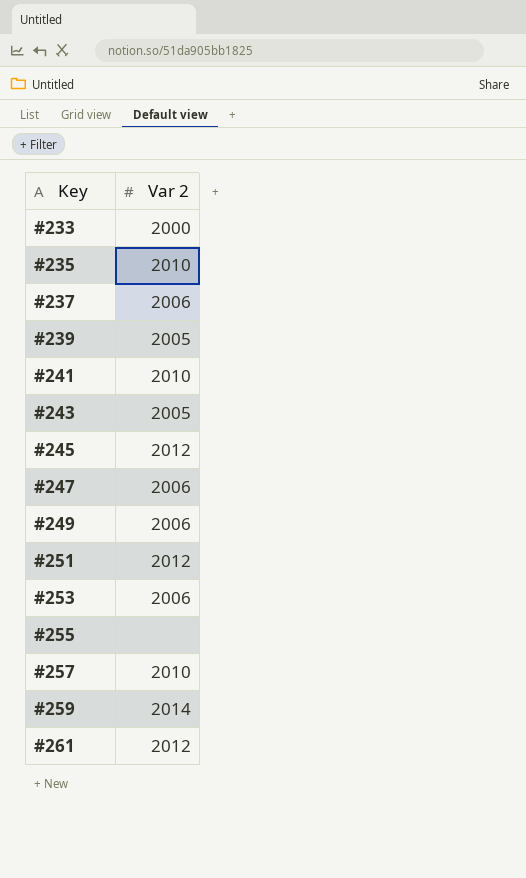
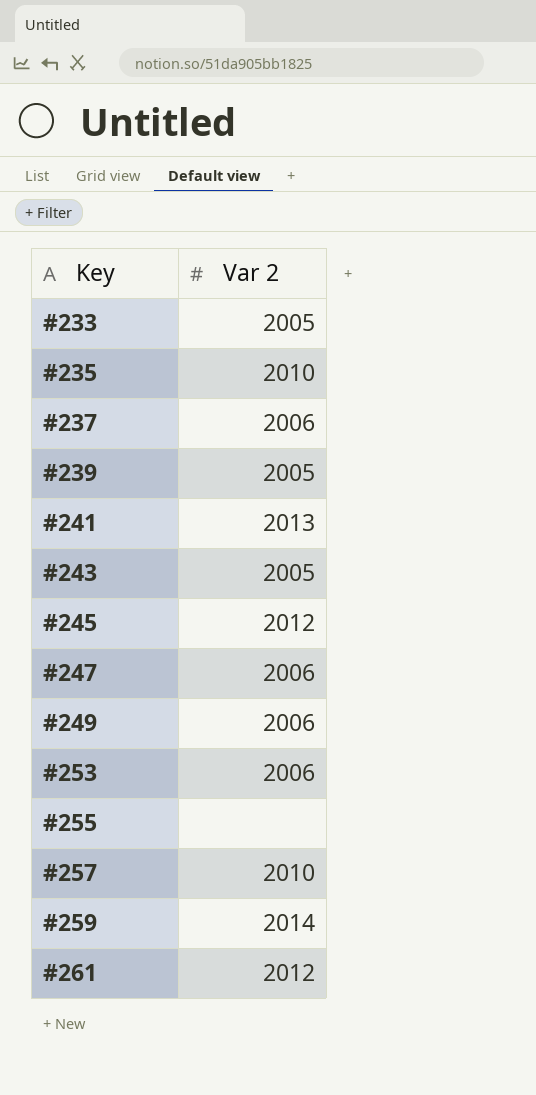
row #251: 2012 -> none
#233 | Var 2: 2000 -> 2005
#241 | Var 2: 2010 -> 2013

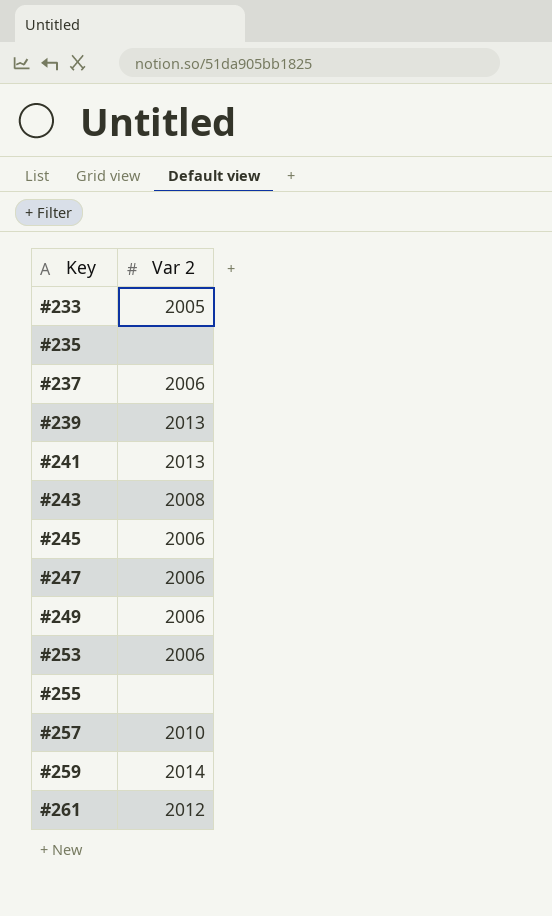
#235 | Var 2: 2010 -> none
#239 | Var 2: 2005 -> 2013
#243 | Var 2: 2005 -> 2008
#245 | Var 2: 2012 -> 2006

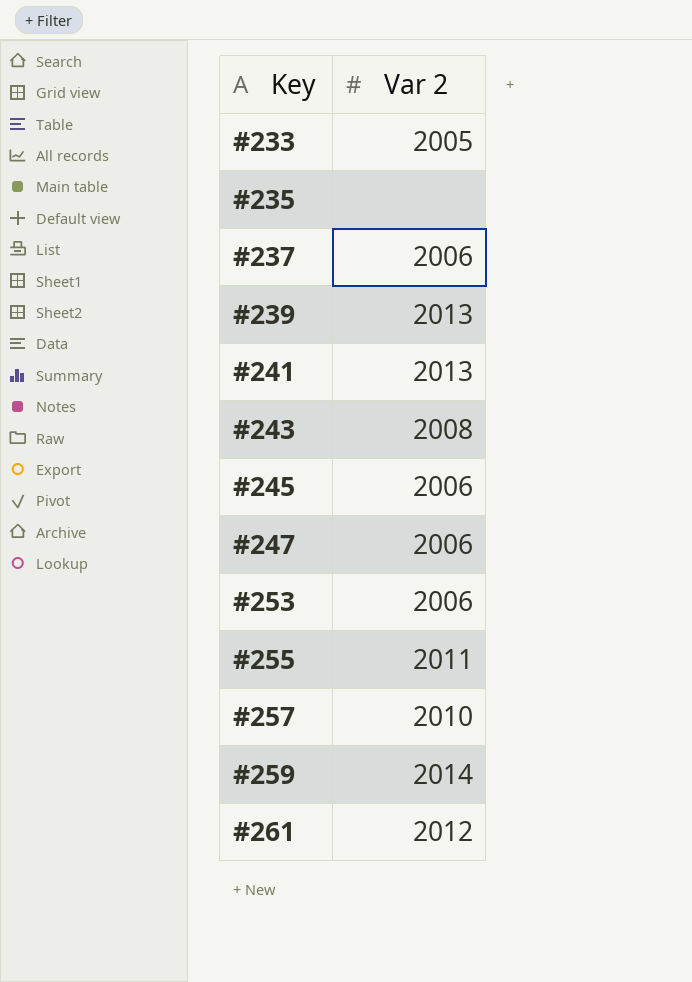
row #249: 2006 -> none
#255 | Var 2: none -> 2011

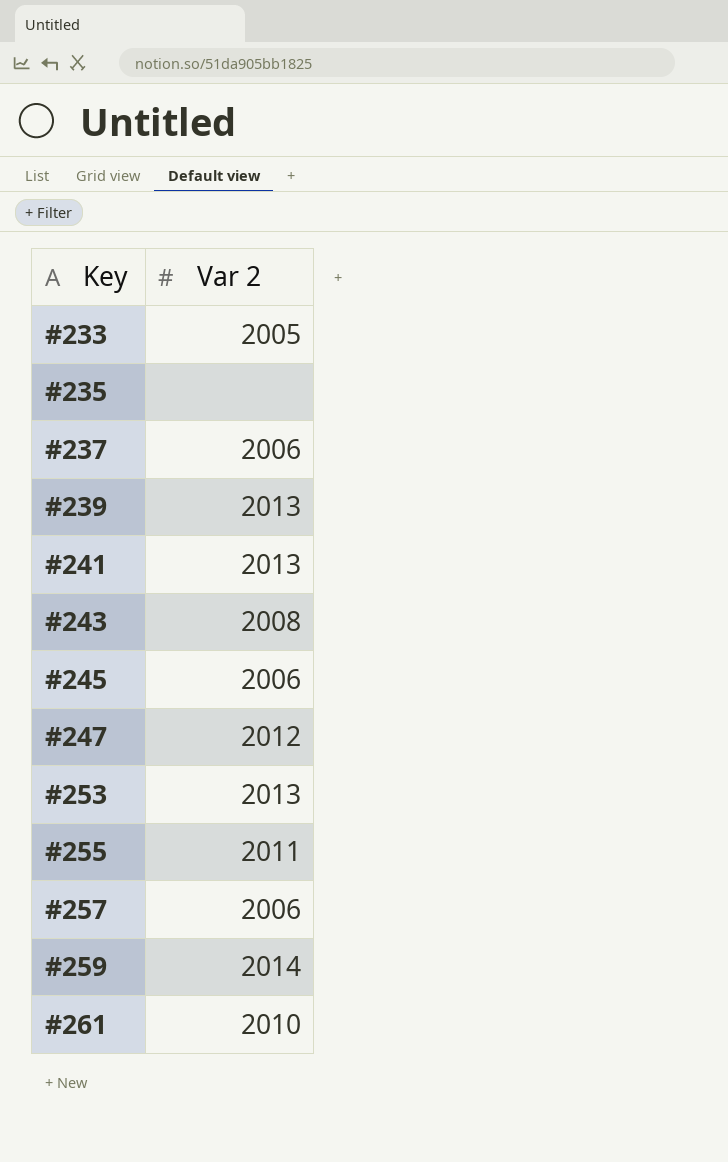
#247 | Var 2: 2006 -> 2012
#253 | Var 2: 2006 -> 2013
#257 | Var 2: 2010 -> 2006
#261 | Var 2: 2012 -> 2010

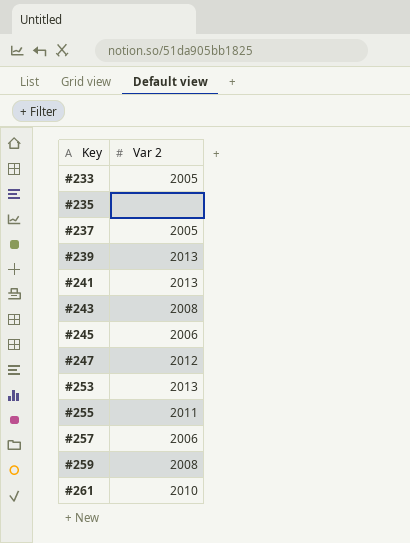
#237 | Var 2: 2006 -> 2005
#259 | Var 2: 2014 -> 2008

